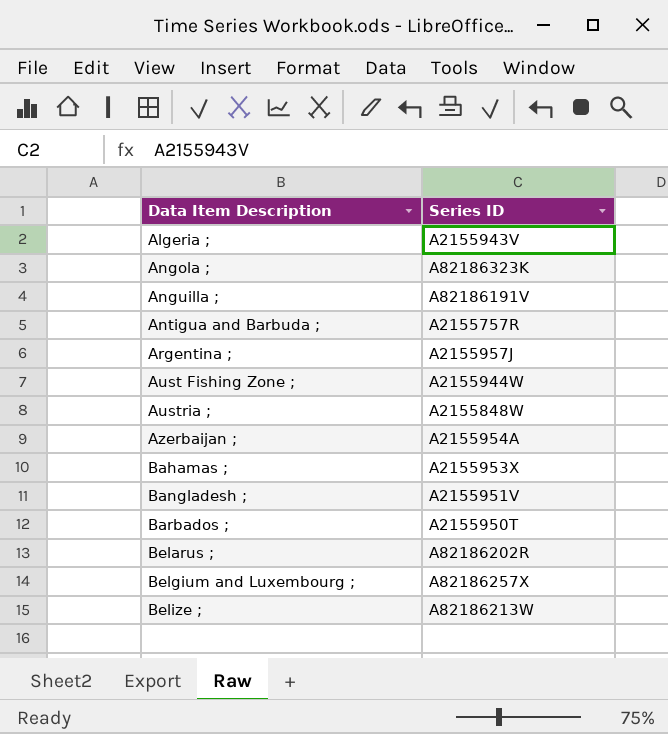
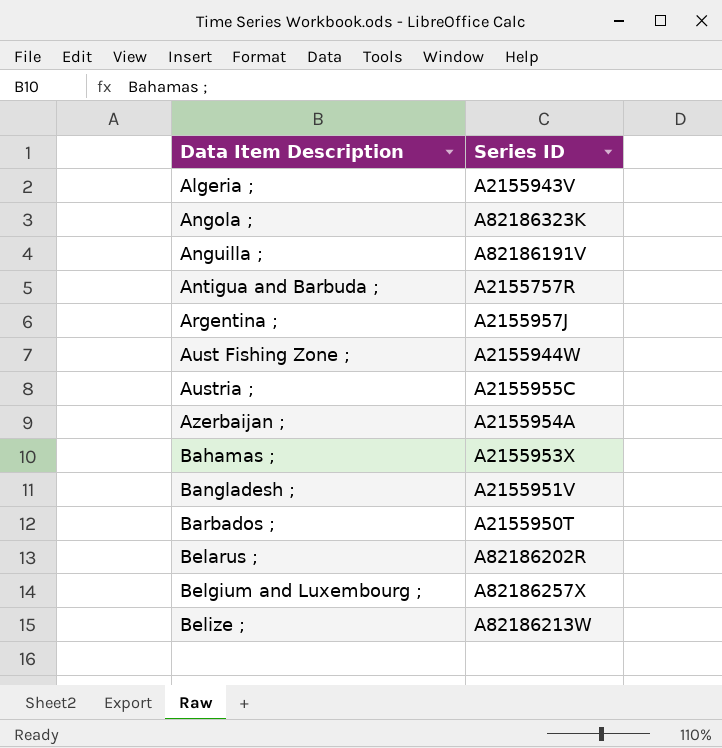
Austria ; | Series ID: A2155848W -> A2155955C

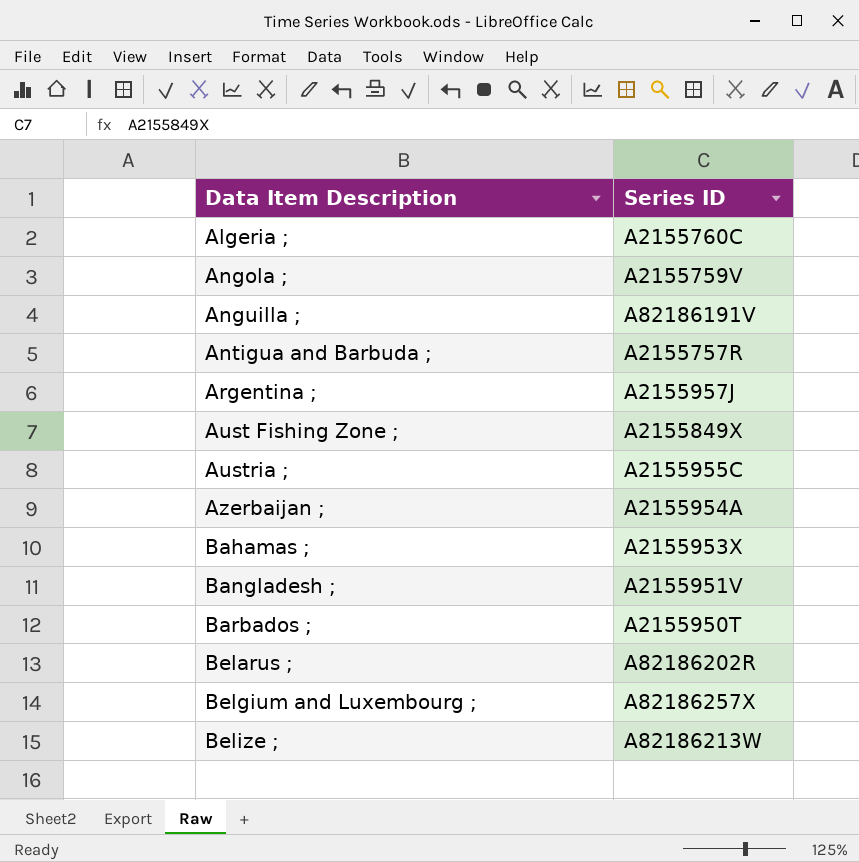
Algeria ; | Series ID: A2155943V -> A2155760C
Angola ; | Series ID: A82186323K -> A2155759V
Aust Fishing Zone ; | Series ID: A2155944W -> A2155849X

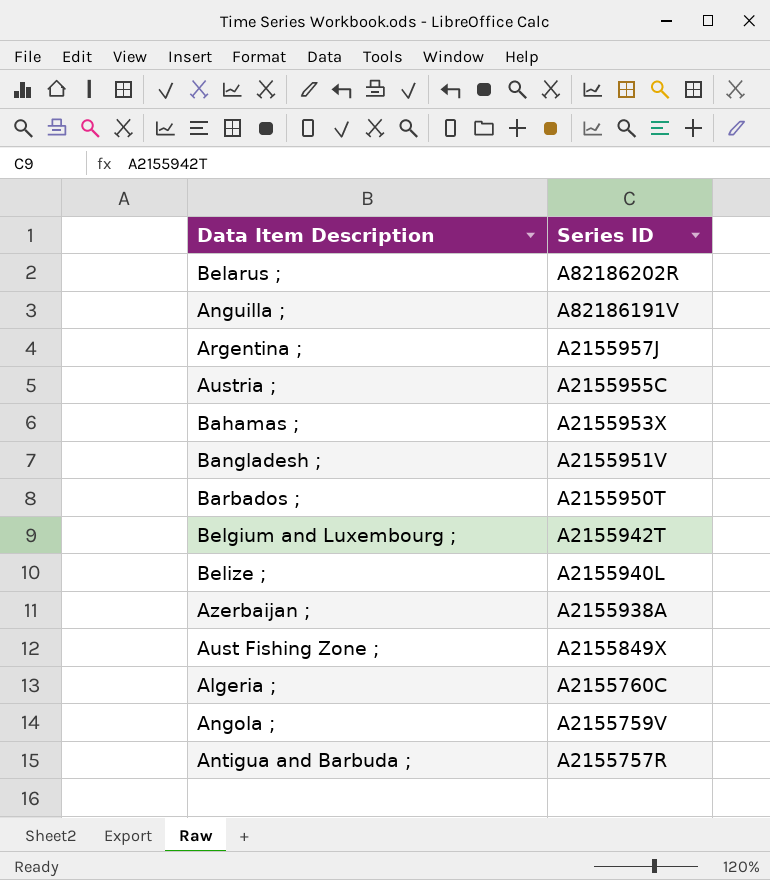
row order: Data Item Description ascending -> Series ID descending
Belgium and Luxembourg ; | Series ID: A82186257X -> A2155942T
Belize ; | Series ID: A82186213W -> A2155940L
Azerbaijan ; | Series ID: A2155954A -> A2155938A

